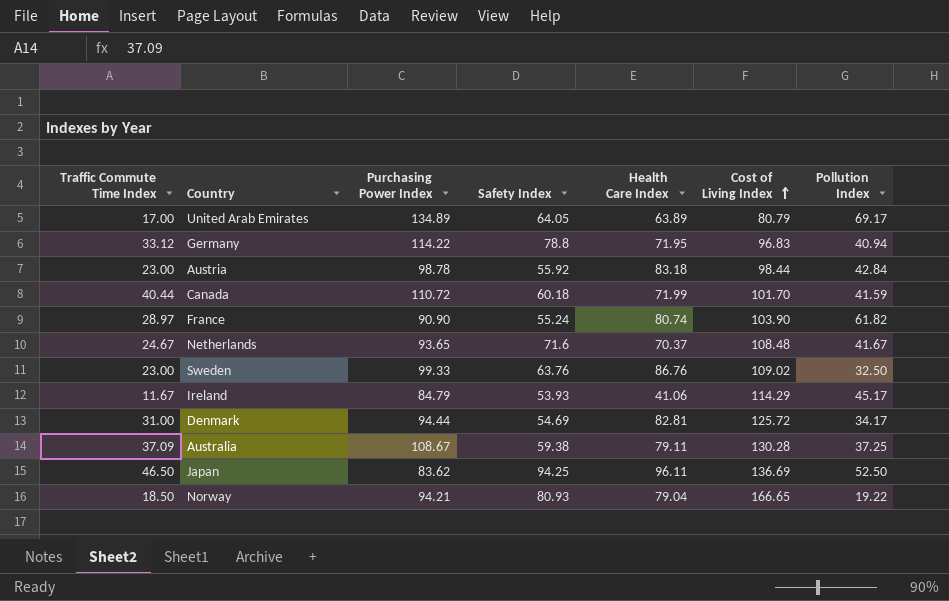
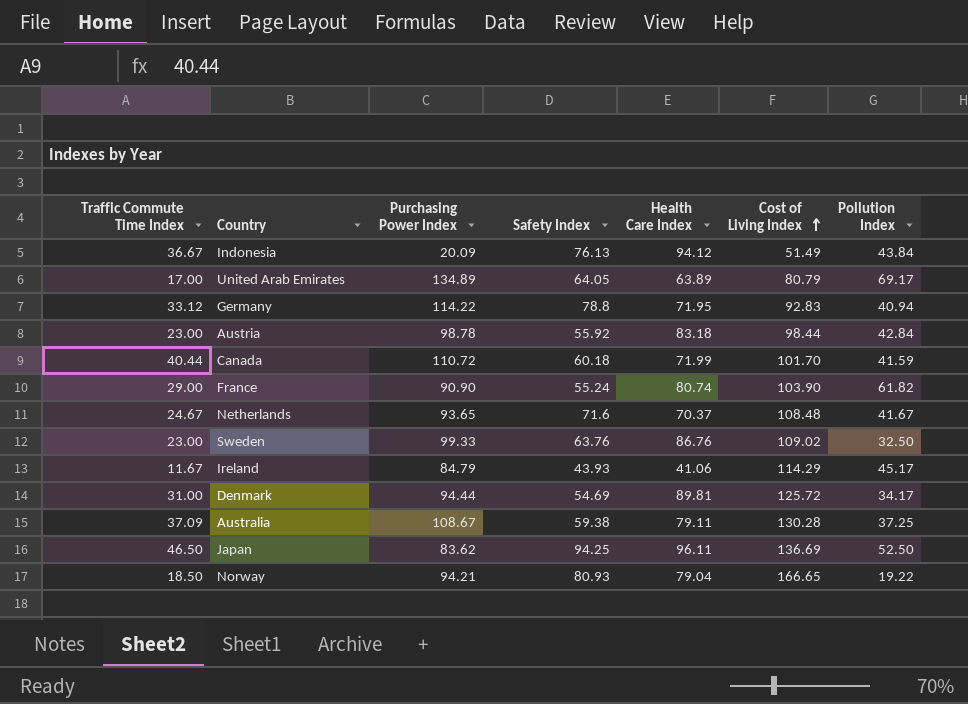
row Indonesia: none -> 36.67 | 20.09 | 76.13 | 94.12 | 51.49 | 43.84
Germany | Cost of Living Index: 96.83 -> 92.83
France | Traffic Commute Time Index: 28.97 -> 29.00
Ireland | Safety Index: 53.93 -> 43.93
Denmark | Health Care Index: 82.81 -> 89.81

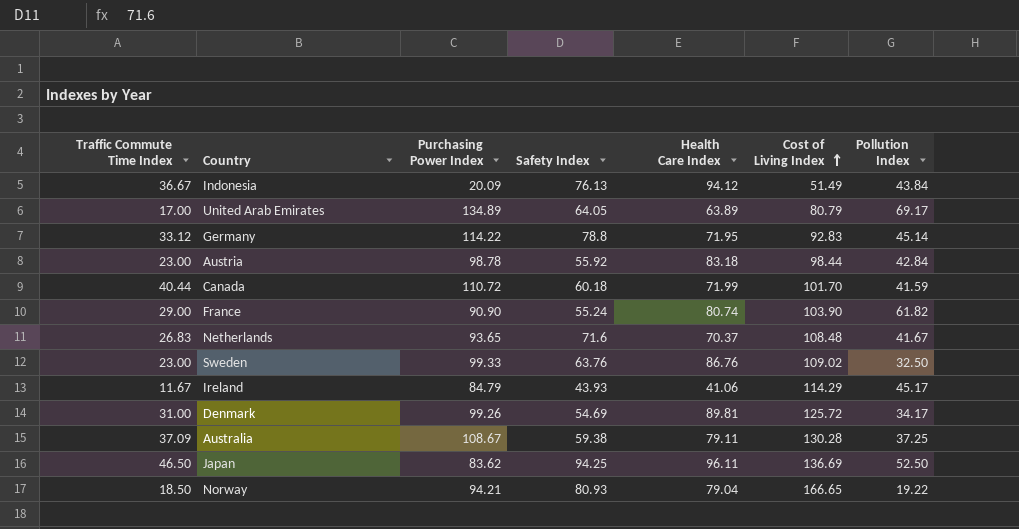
Germany | Pollution Index: 40.94 -> 45.14
Netherlands | Traffic Commute Time Index: 24.67 -> 26.83
Denmark | Purchasing Power Index: 94.44 -> 99.26

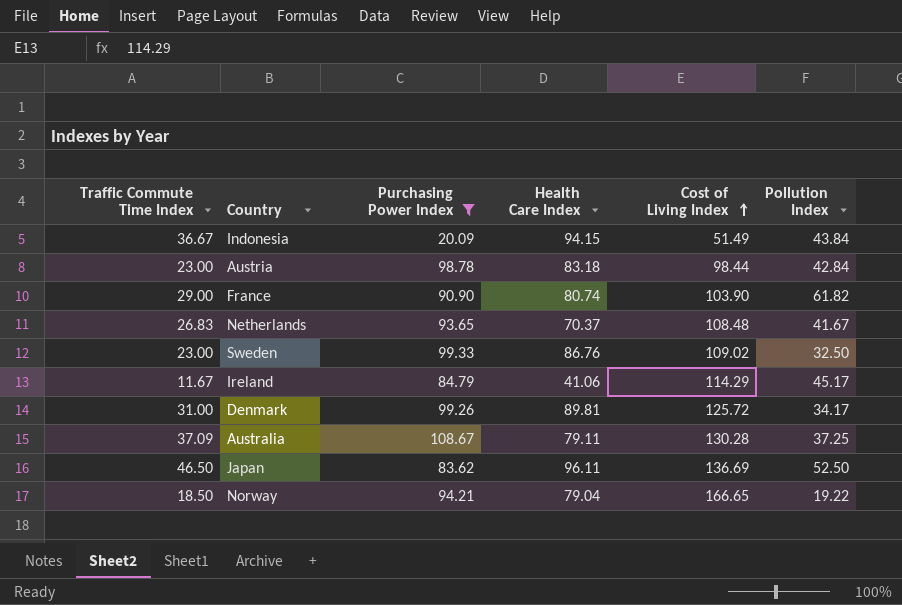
filter: none -> Purchasing Power Index <= 108.67
column Safety Index | position: 4 -> none
Indonesia | Health Care Index: 94.12 -> 94.15

